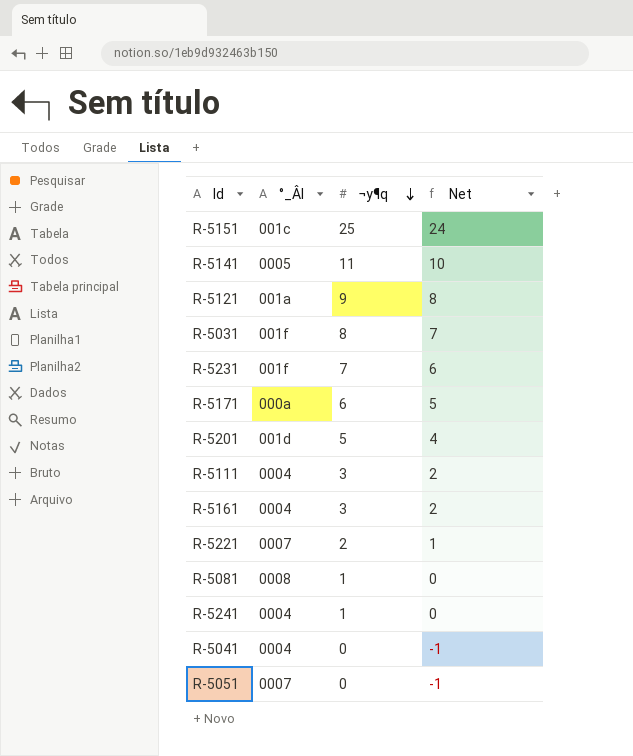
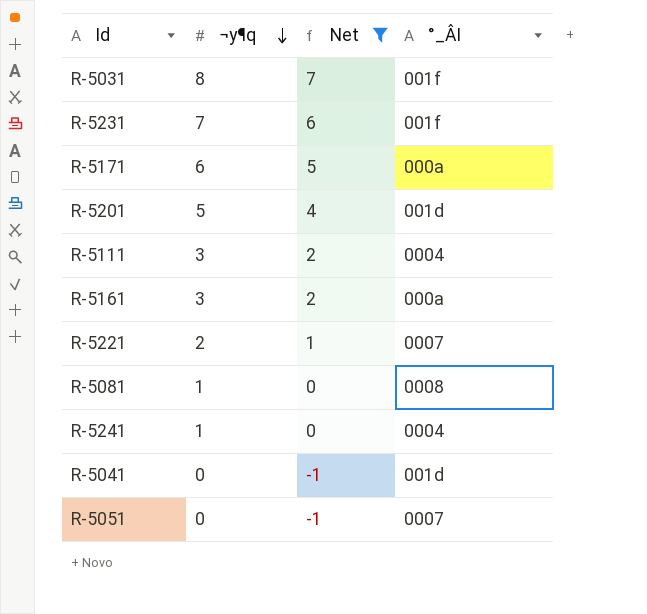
filter: none -> Net <= 7
column °_ÂI | position: 2 -> 4
R-5161 | °_ÂI: 0004 -> 000a
R-5041 | °_ÂI: 0004 -> 001d

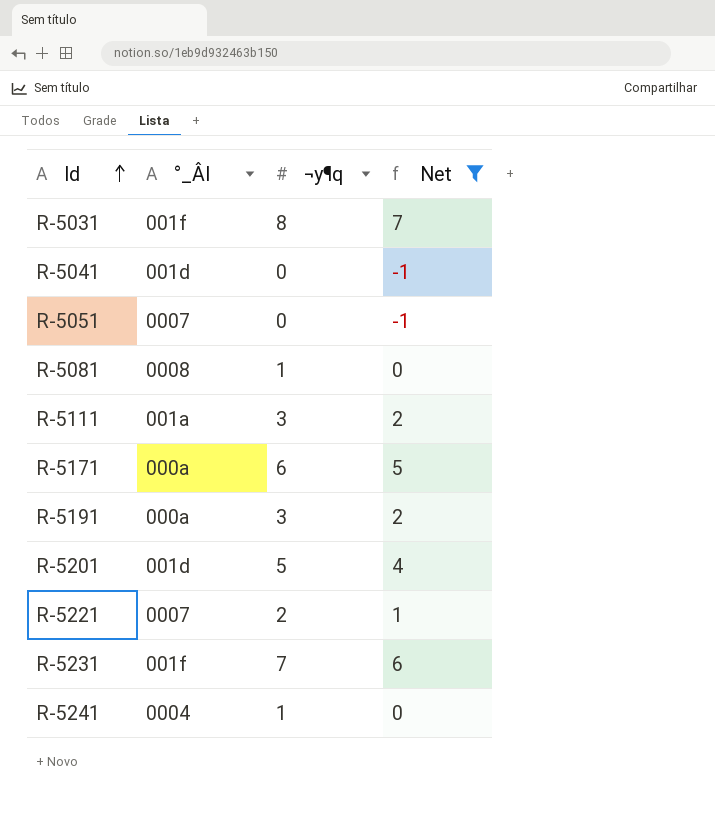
row order: ¬y¶q descending -> Id ascending
column °_ÂI | position: 4 -> 2
row R-5161: 3 | 2 | 000a -> none
R-5111 | °_ÂI: 0004 -> 001a
row R-5191: none -> 000a | 3 | 2

